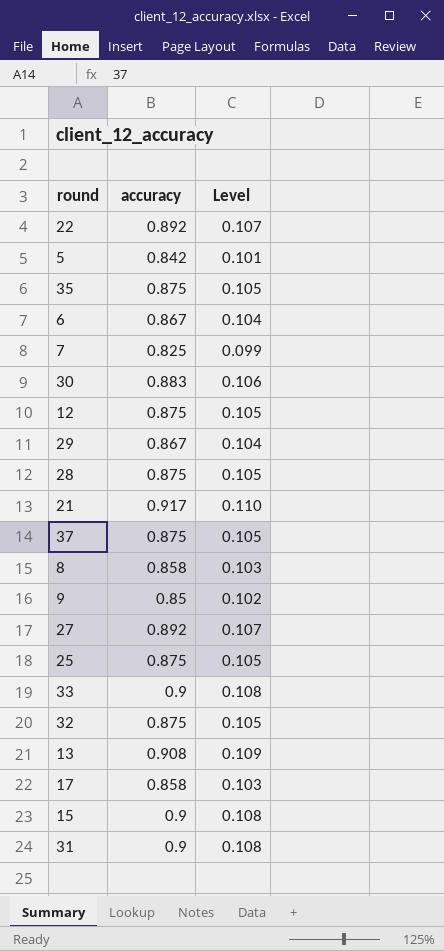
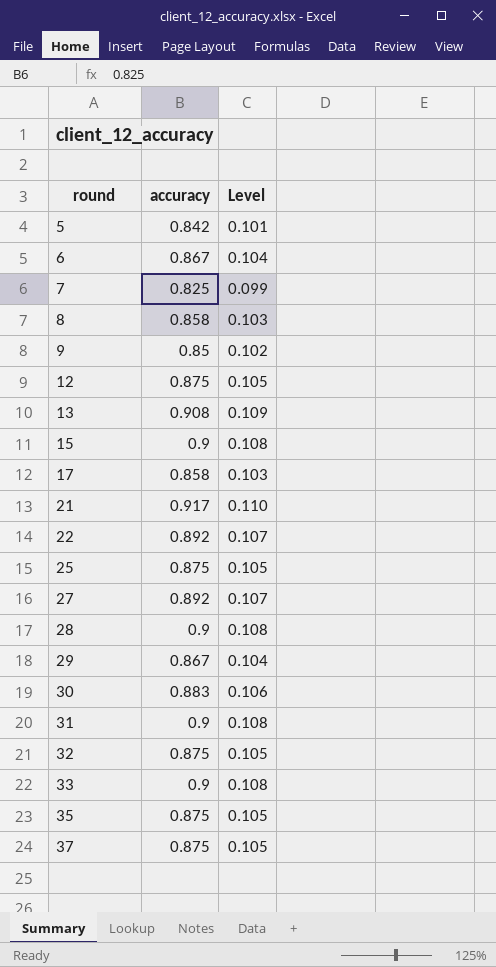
row order: none -> round ascending
28 | accuracy: 0.875 -> 0.9
28 | Level: 0.105 -> 0.108

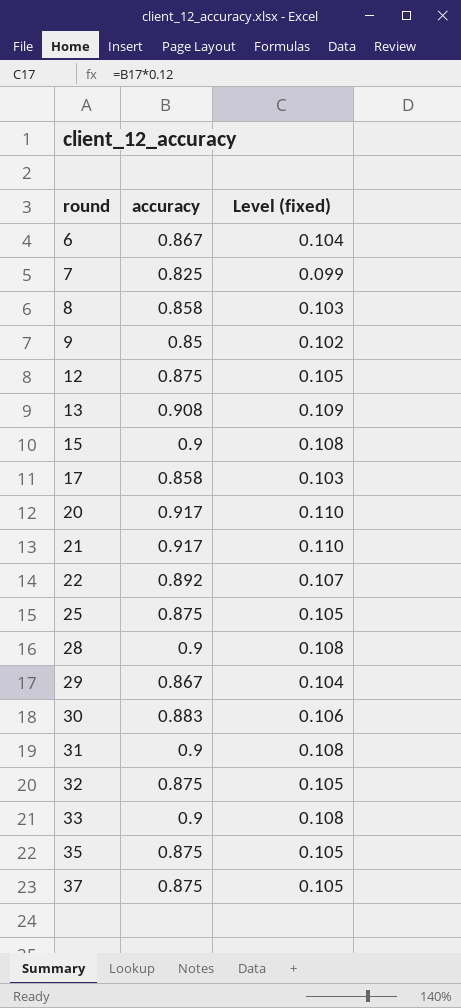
column name: Level -> Level (fixed)
row 5: 0.842 | 0.101 -> none
row 27: 0.892 | 0.107 -> none
row 20: none -> 0.917 | 0.110

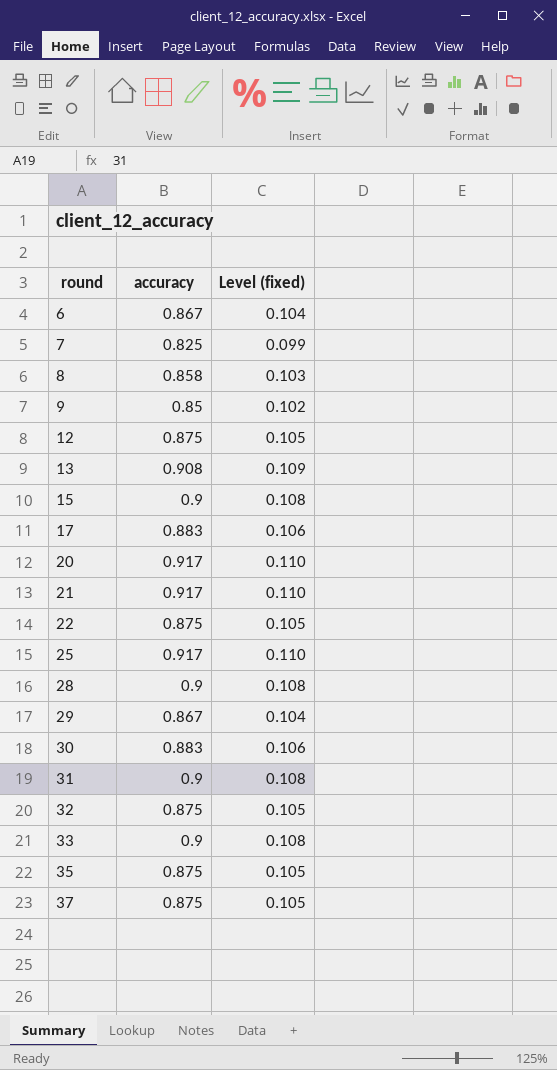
17 | accuracy: 0.858 -> 0.883
17 | Level (fixed): 0.103 -> 0.106
22 | accuracy: 0.892 -> 0.875
22 | Level (fixed): 0.107 -> 0.105
25 | accuracy: 0.875 -> 0.917
25 | Level (fixed): 0.105 -> 0.110

